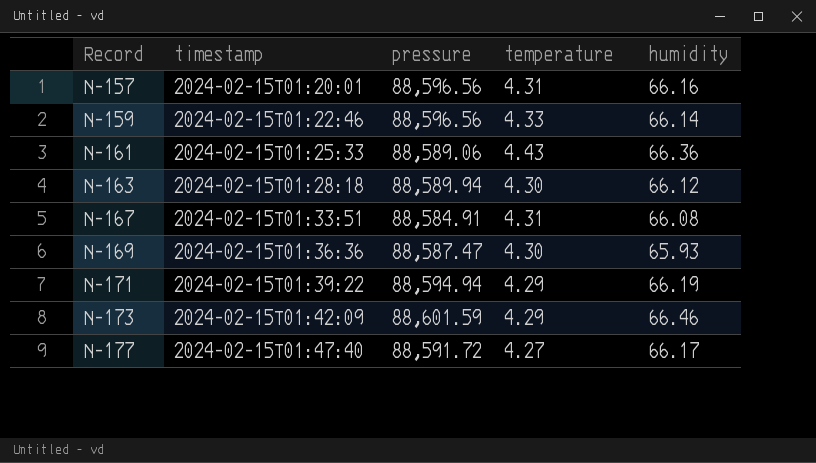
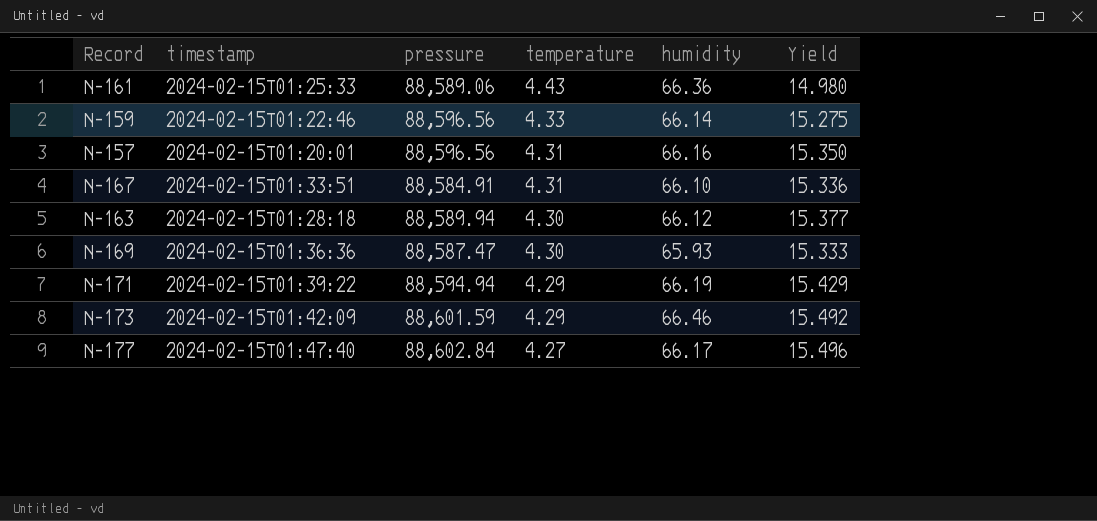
row order: Record ascending -> temperature descending
column Yield | formula: none -> [humidity] / [temperature]
N-167 | humidity: 66.08 -> 66.10
N-177 | pressure: 88,591.72 -> 88,602.84

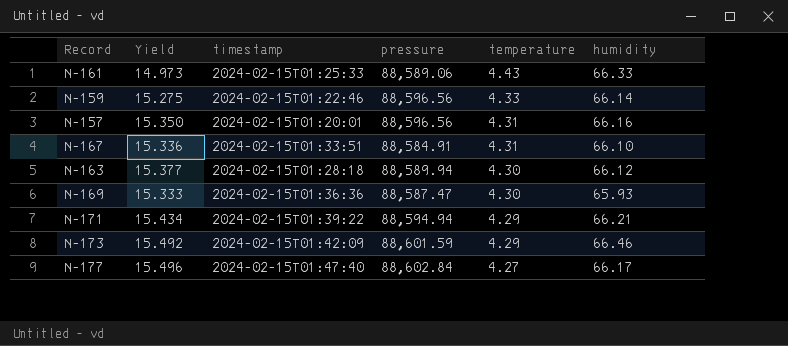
column Yield | position: 6 -> 2
N-161 | Yield: 14.980 -> 14.973
N-161 | humidity: 66.36 -> 66.33
N-171 | Yield: 15.429 -> 15.434
N-171 | humidity: 66.19 -> 66.21

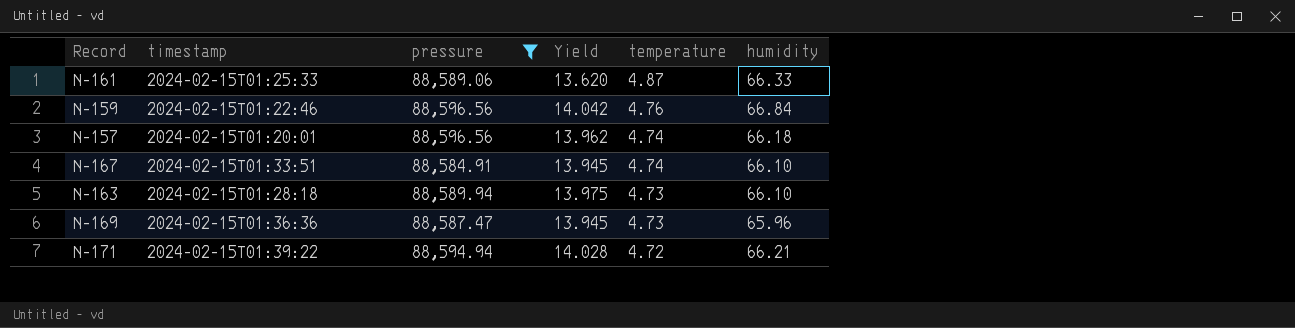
filter: none -> pressure <= 88,596.56
column Yield | position: 2 -> 4
N-161 | Yield: 14.973 -> 13.620
N-161 | temperature: 4.43 -> 4.87
N-159 | Yield: 15.275 -> 14.042
N-159 | temperature: 4.33 -> 4.76
N-159 | humidity: 66.14 -> 66.84
N-157 | Yield: 15.350 -> 13.962
N-157 | temperature: 4.31 -> 4.74
N-157 | humidity: 66.16 -> 66.18
N-167 | Yield: 15.336 -> 13.945
N-167 | temperature: 4.31 -> 4.74
N-163 | Yield: 15.377 -> 13.975
N-163 | temperature: 4.30 -> 4.73
N-163 | humidity: 66.12 -> 66.10
N-169 | Yield: 15.333 -> 13.945
N-169 | temperature: 4.30 -> 4.73
N-169 | humidity: 65.93 -> 65.96
N-171 | Yield: 15.434 -> 14.028
N-171 | temperature: 4.29 -> 4.72

